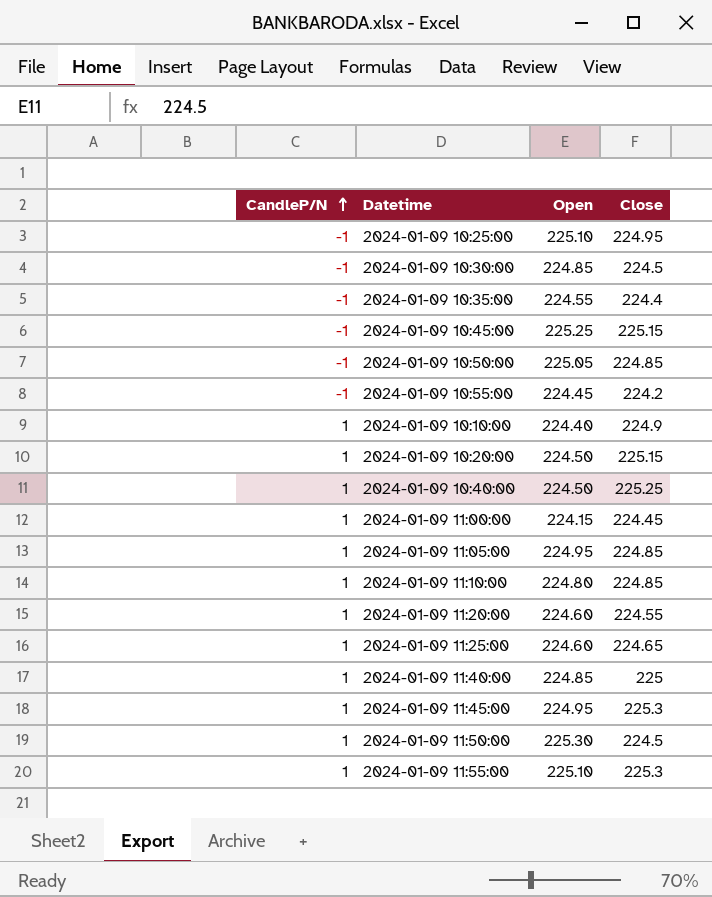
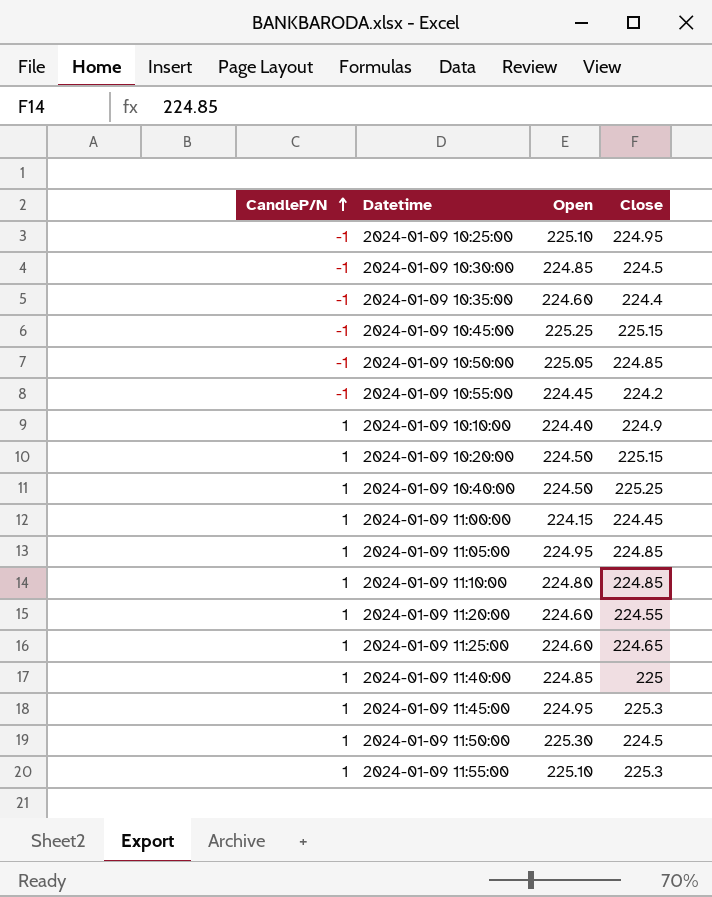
2024-01-09 10:35:00 | Open: 224.55 -> 224.60

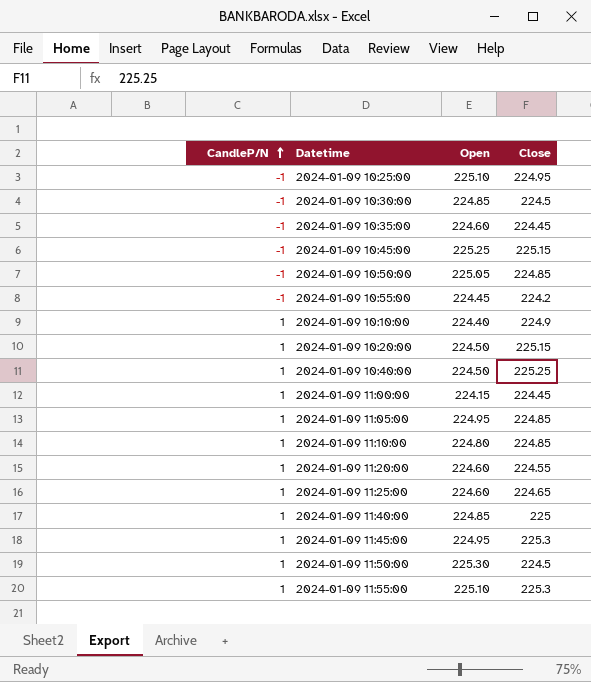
2024-01-09 10:35:00 | Close: 224.4 -> 224.45

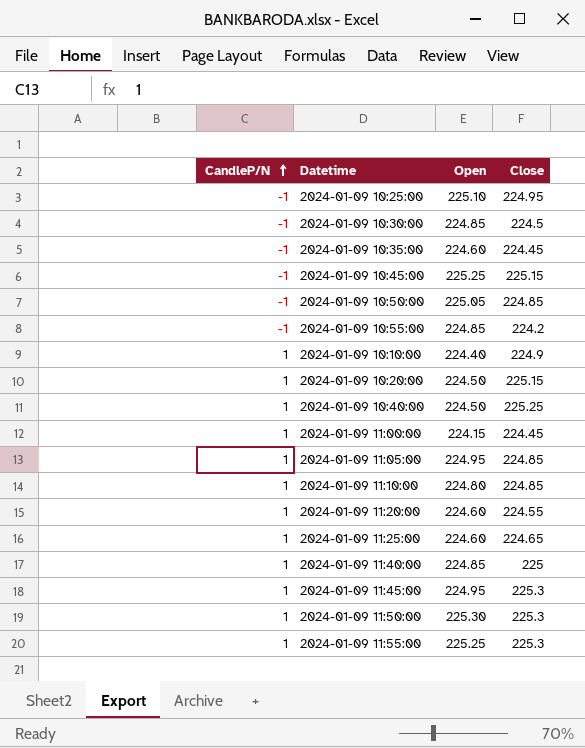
2024-01-09 10:55:00 | Open: 224.45 -> 224.85
2024-01-09 11:50:00 | Close: 224.5 -> 225.3
2024-01-09 11:55:00 | Open: 225.10 -> 225.25

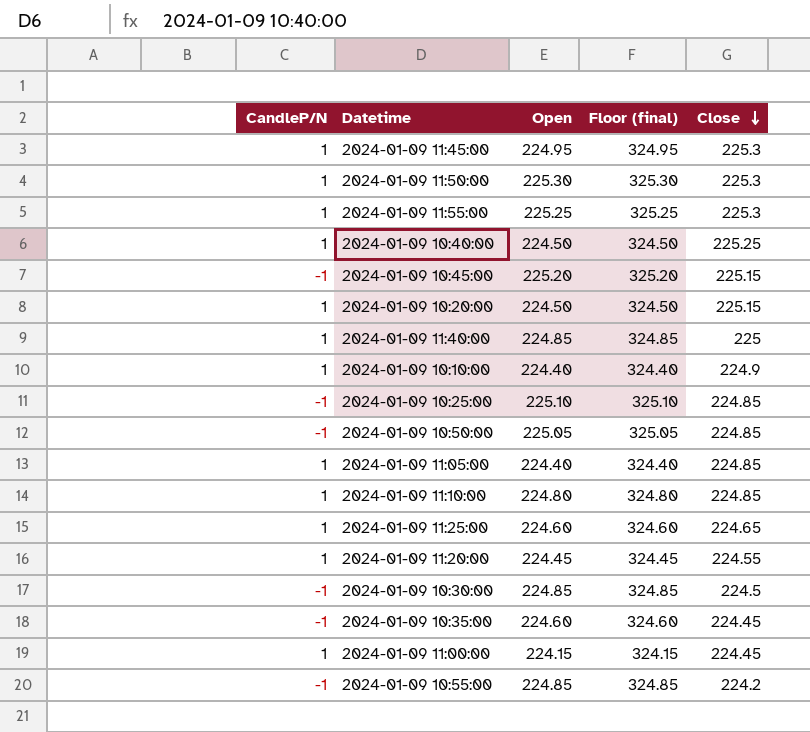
row order: CandleP/N ascending -> Close descending
column Floor (final) | formula: none -> [Open] + 100
2024-01-09 10:45:00 | Open: 225.25 -> 225.20
2024-01-09 10:25:00 | Close: 224.95 -> 224.85
2024-01-09 11:05:00 | Open: 224.95 -> 224.40
2024-01-09 11:20:00 | Open: 224.60 -> 224.45

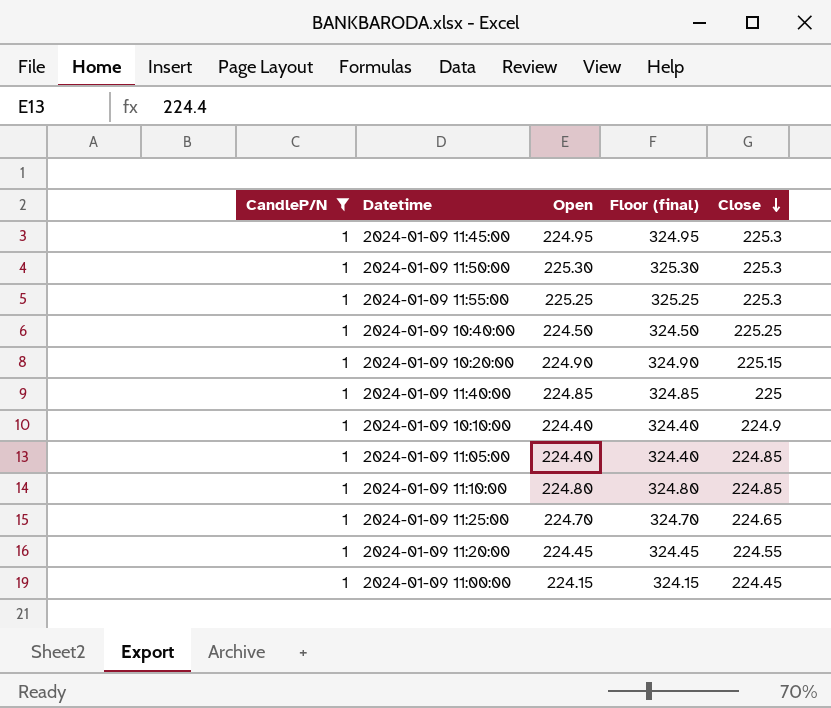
filter: none -> CandleP/N = 1
2024-01-09 10:20:00 | Open: 224.50 -> 224.90
2024-01-09 10:20:00 | Floor (final): 324.50 -> 324.90
2024-01-09 11:25:00 | Open: 224.60 -> 224.70
2024-01-09 11:25:00 | Floor (final): 324.60 -> 324.70

